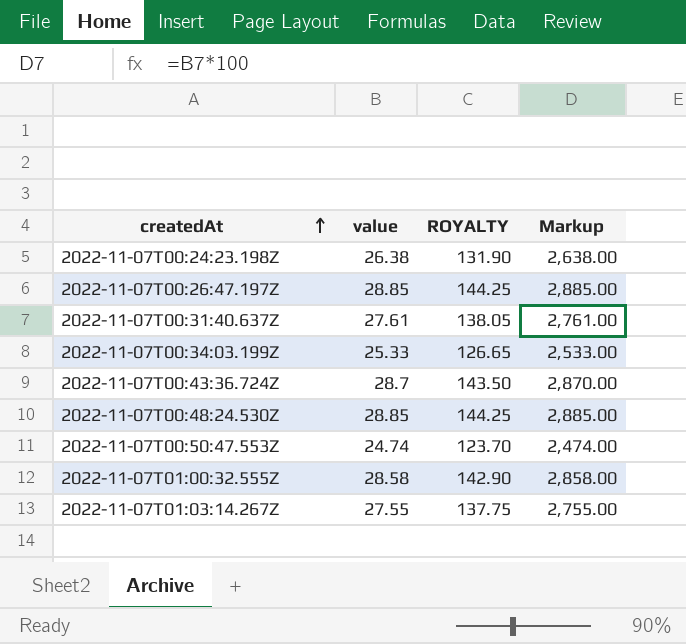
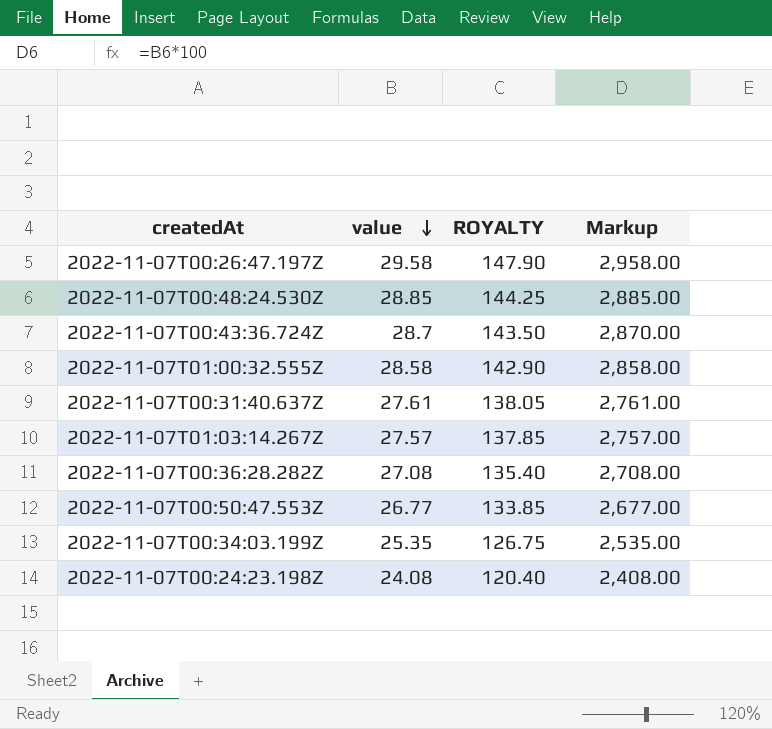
row order: createdAt ascending -> value descending
2022-11-07T00:26:47.197Z | value: 28.85 -> 29.58
2022-11-07T00:26:47.197Z | ROYALTY: 144.25 -> 147.90
2022-11-07T00:26:47.197Z | Markup: 2,885.00 -> 2,958.00
2022-11-07T01:03:14.267Z | value: 27.55 -> 27.57
2022-11-07T01:03:14.267Z | ROYALTY: 137.75 -> 137.85
2022-11-07T01:03:14.267Z | Markup: 2,755.00 -> 2,757.00
row 2022-11-07T00:36:28.282Z: none -> 27.08 | 135.40 | 2,708.00
2022-11-07T00:50:47.553Z | value: 24.74 -> 26.77
2022-11-07T00:50:47.553Z | ROYALTY: 123.70 -> 133.85
2022-11-07T00:50:47.553Z | Markup: 2,474.00 -> 2,677.00
2022-11-07T00:34:03.199Z | value: 25.33 -> 25.35
2022-11-07T00:34:03.199Z | ROYALTY: 126.65 -> 126.75
2022-11-07T00:34:03.199Z | Markup: 2,533.00 -> 2,535.00
2022-11-07T00:24:23.198Z | value: 26.38 -> 24.08
2022-11-07T00:24:23.198Z | ROYALTY: 131.90 -> 120.40
2022-11-07T00:24:23.198Z | Markup: 2,638.00 -> 2,408.00

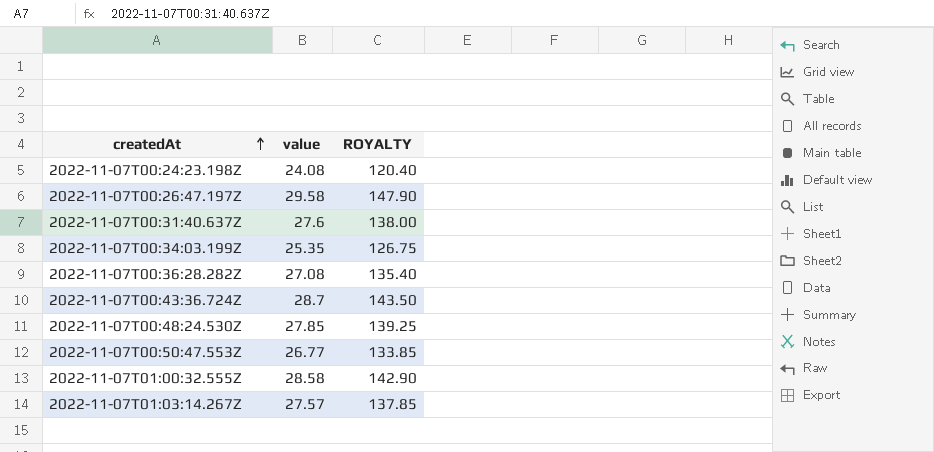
row order: value descending -> createdAt ascending
column Markup | formula: [value] * 100 -> none
2022-11-07T00:31:40.637Z | value: 27.61 -> 27.6
2022-11-07T00:31:40.637Z | ROYALTY: 138.05 -> 138.00
2022-11-07T00:48:24.530Z | value: 28.85 -> 27.85
2022-11-07T00:48:24.530Z | ROYALTY: 144.25 -> 139.25

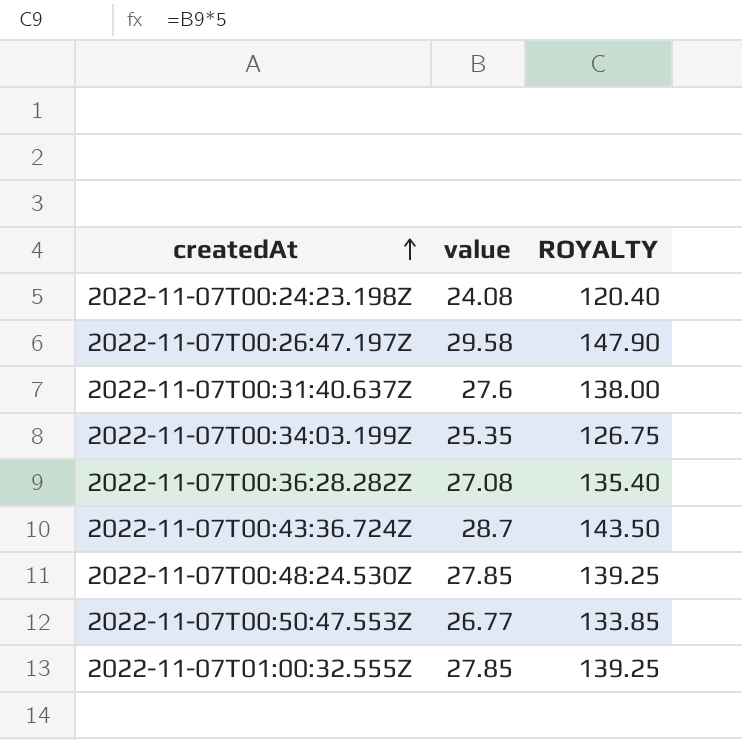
row 2022-11-07T01:03:14.267Z: 27.57 | 137.85 -> none
2022-11-07T01:00:32.555Z | value: 28.58 -> 27.85
2022-11-07T01:00:32.555Z | ROYALTY: 142.90 -> 139.25

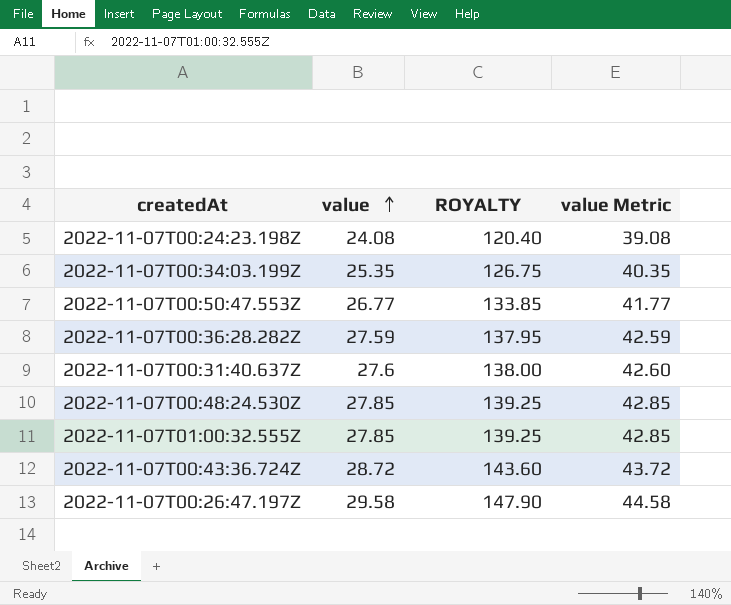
row order: createdAt ascending -> value ascending
column value Metric | formula: none -> [value] + 15
2022-11-07T00:36:28.282Z | value: 27.08 -> 27.59
2022-11-07T00:36:28.282Z | ROYALTY: 135.40 -> 137.95
2022-11-07T00:43:36.724Z | value: 28.7 -> 28.72
2022-11-07T00:43:36.724Z | ROYALTY: 143.50 -> 143.60

